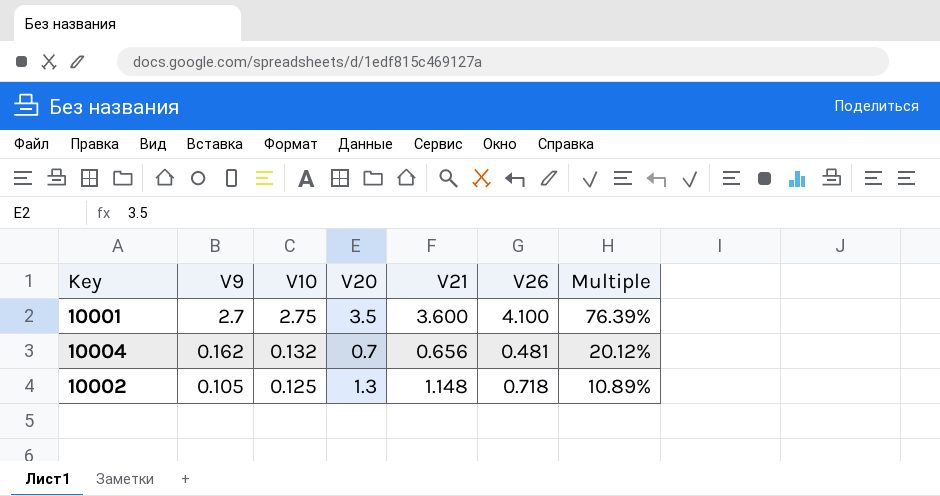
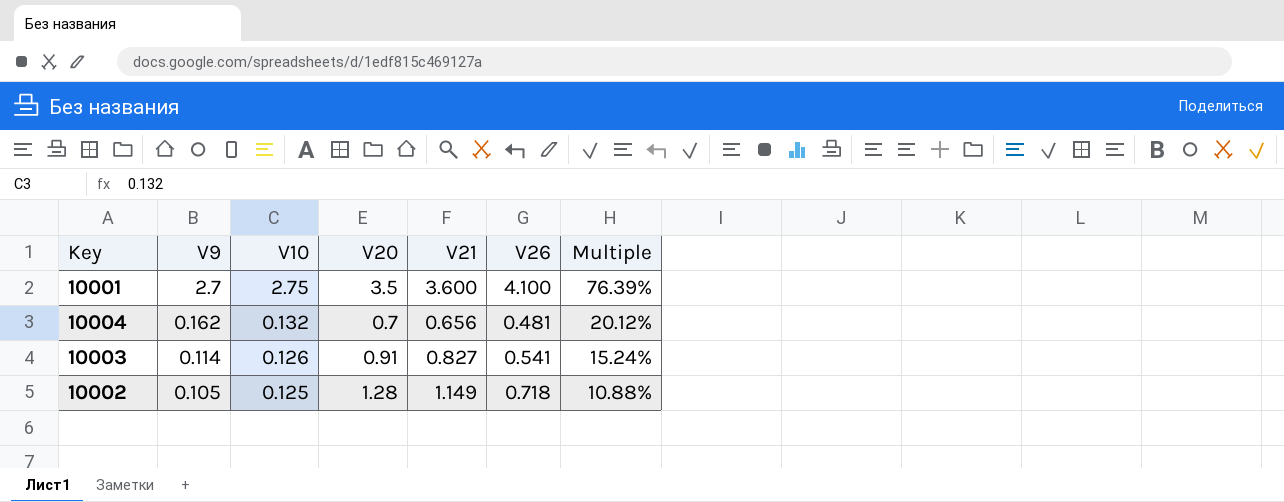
row 10003: none -> 0.114 | 0.126 | 0.91 | 0.827 | 0.541 | 15.24%
10002 | V20: 1.3 -> 1.28
10002 | V21: 1.148 -> 1.149
10002 | Multiple: 10.89% -> 10.88%

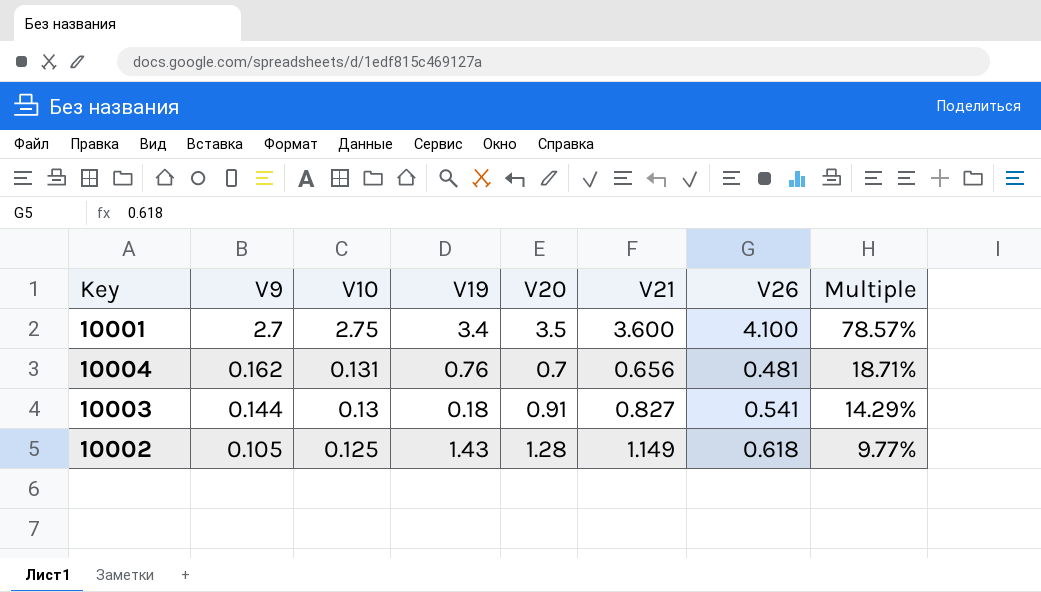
column V19 | position: none -> 4
column Multiple | formula: [V10] / [V21] -> [V10] / [V20]
10004 | V10: 0.132 -> 0.131
10003 | V9: 0.114 -> 0.144
10003 | V10: 0.126 -> 0.13
10002 | V26: 0.718 -> 0.618

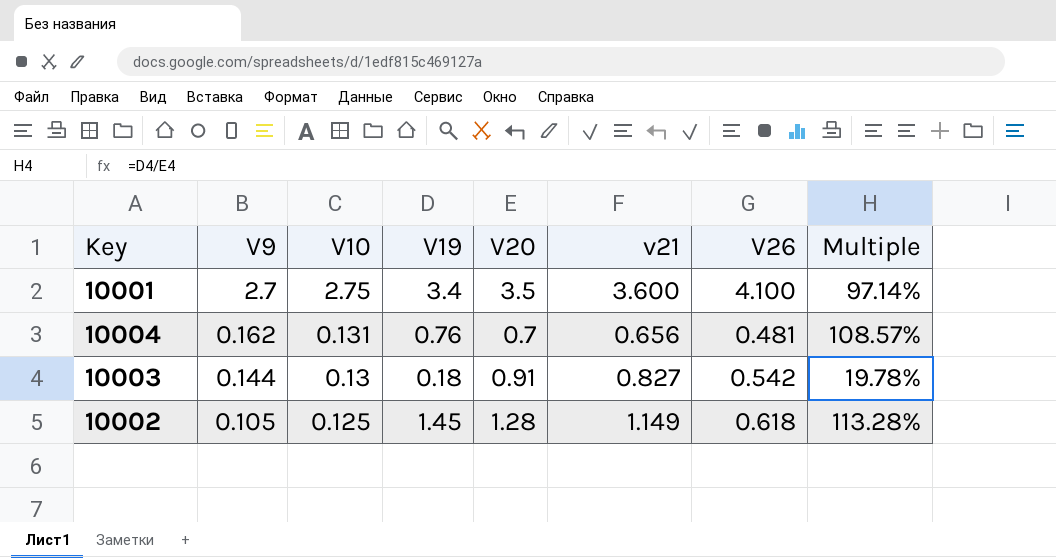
column name: V21 -> v21
column Multiple | formula: [V10] / [V20] -> [V19] / [V20]
10003 | V26: 0.541 -> 0.542
10002 | V19: 1.43 -> 1.45

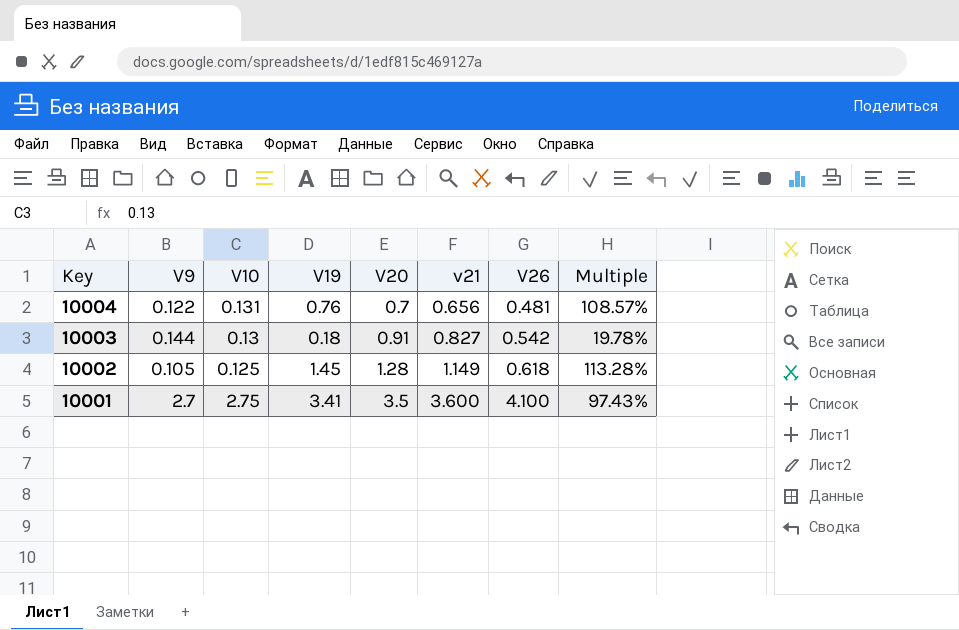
row order: V9 descending -> Key descending
10004 | V9: 0.162 -> 0.122
10001 | V19: 3.4 -> 3.41
10001 | Multiple: 97.14% -> 97.43%

